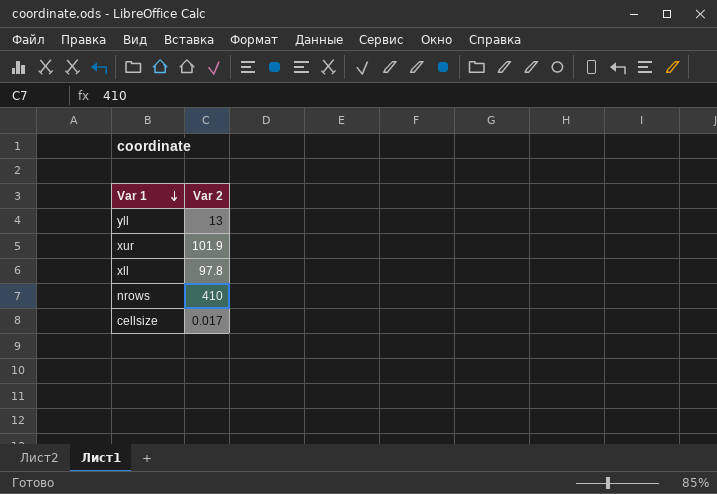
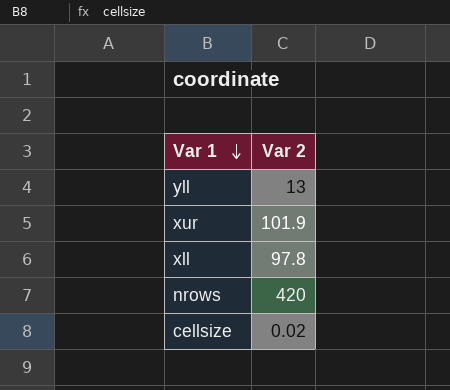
nrows | Var 2: 410 -> 420
cellsize | Var 2: 0.017 -> 0.02

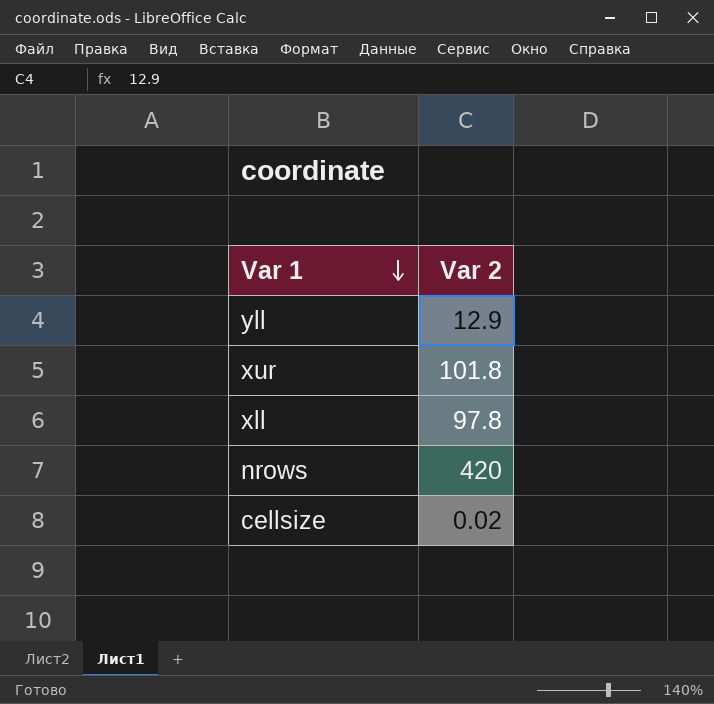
yll | Var 2: 13 -> 12.9
xur | Var 2: 101.9 -> 101.8

